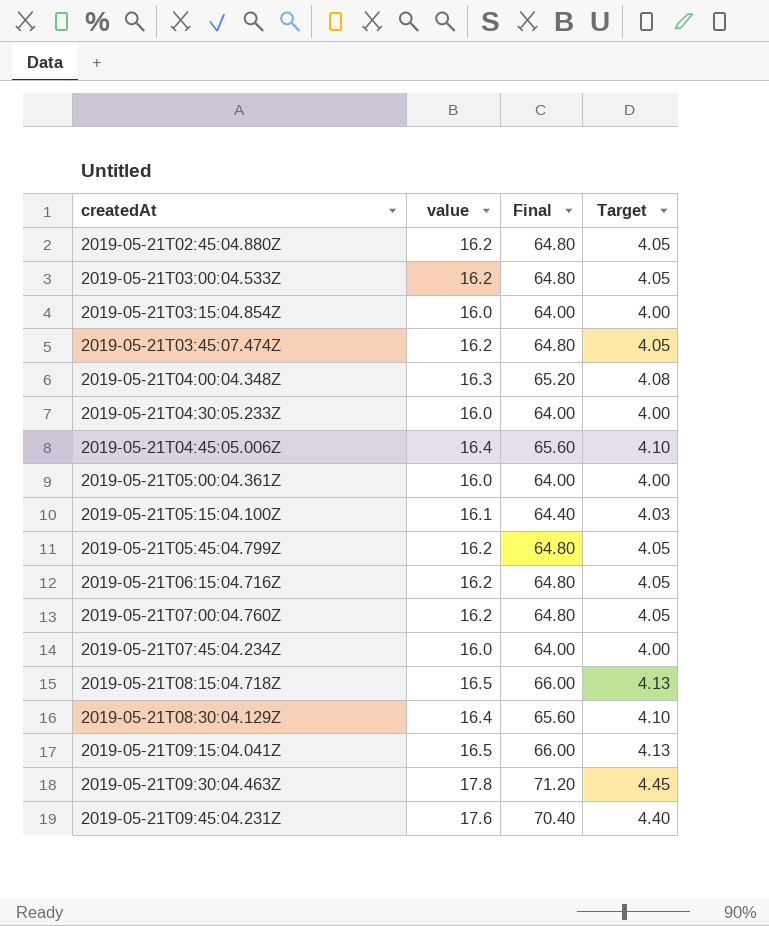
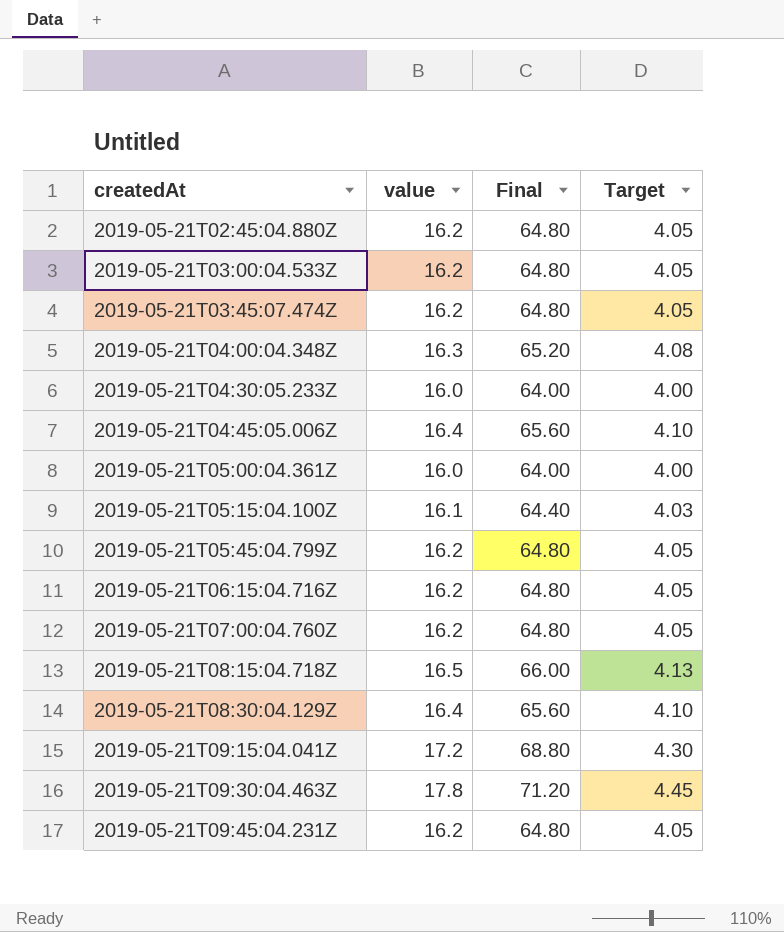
row 2019-05-21T03:15:04.854Z: 16.0 | 64.00 | 4.00 -> none
row 2019-05-21T07:45:04.234Z: 16.0 | 64.00 | 4.00 -> none
2019-05-21T09:15:04.041Z | value: 16.5 -> 17.2
2019-05-21T09:15:04.041Z | Final: 66.00 -> 68.80
2019-05-21T09:15:04.041Z | Target: 4.13 -> 4.30
2019-05-21T09:45:04.231Z | value: 17.6 -> 16.2
2019-05-21T09:45:04.231Z | Final: 70.40 -> 64.80
2019-05-21T09:45:04.231Z | Target: 4.40 -> 4.05

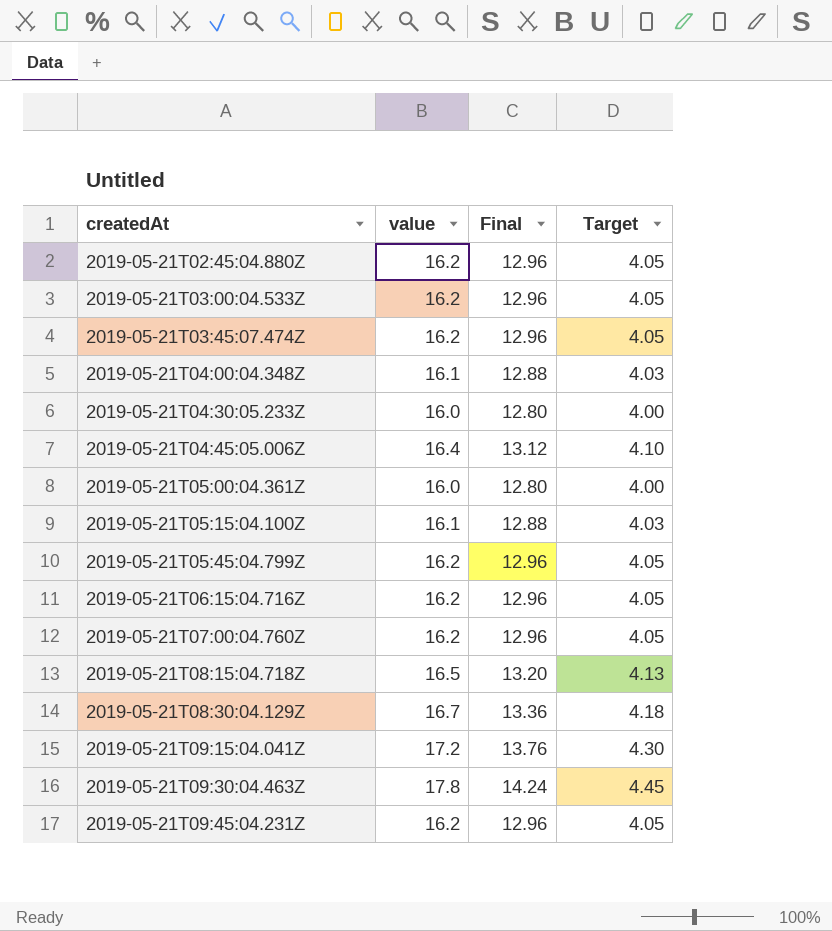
column Final | formula: [value] * 4 -> [value] * 0.8
2019-05-21T04:00:04.348Z | value: 16.3 -> 16.1
2019-05-21T04:00:04.348Z | Target: 4.08 -> 4.03
2019-05-21T08:30:04.129Z | value: 16.4 -> 16.7
2019-05-21T08:30:04.129Z | Target: 4.10 -> 4.18

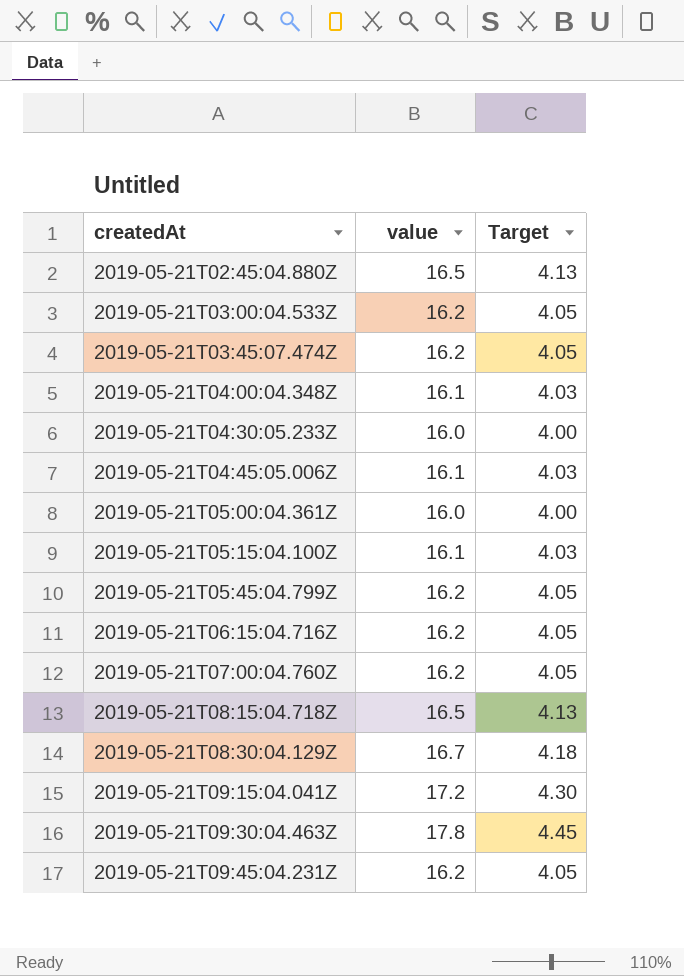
column Final | formula: [value] * 0.8 -> none
2019-05-21T02:45:04.880Z | value: 16.2 -> 16.5
2019-05-21T02:45:04.880Z | Target: 4.05 -> 4.13
2019-05-21T04:45:05.006Z | value: 16.4 -> 16.1
2019-05-21T04:45:05.006Z | Target: 4.10 -> 4.03

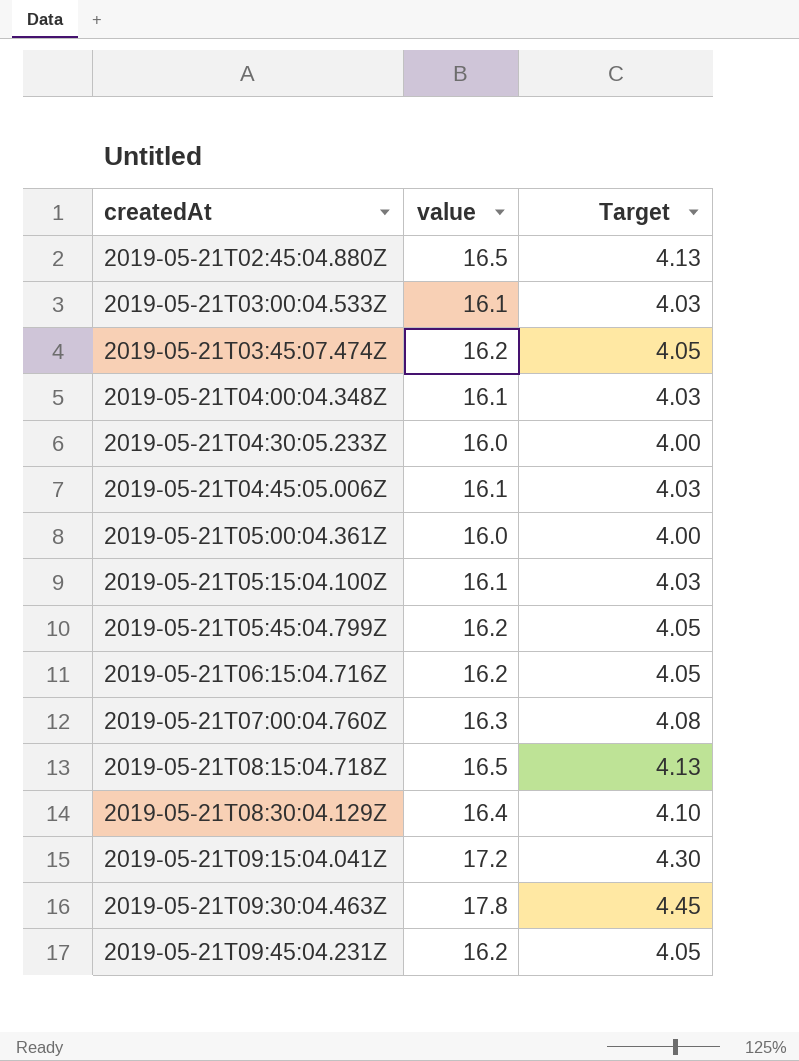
2019-05-21T03:00:04.533Z | value: 16.2 -> 16.1
2019-05-21T03:00:04.533Z | Target: 4.05 -> 4.03
2019-05-21T07:00:04.760Z | value: 16.2 -> 16.3
2019-05-21T07:00:04.760Z | Target: 4.05 -> 4.08
2019-05-21T08:30:04.129Z | value: 16.7 -> 16.4
2019-05-21T08:30:04.129Z | Target: 4.18 -> 4.10

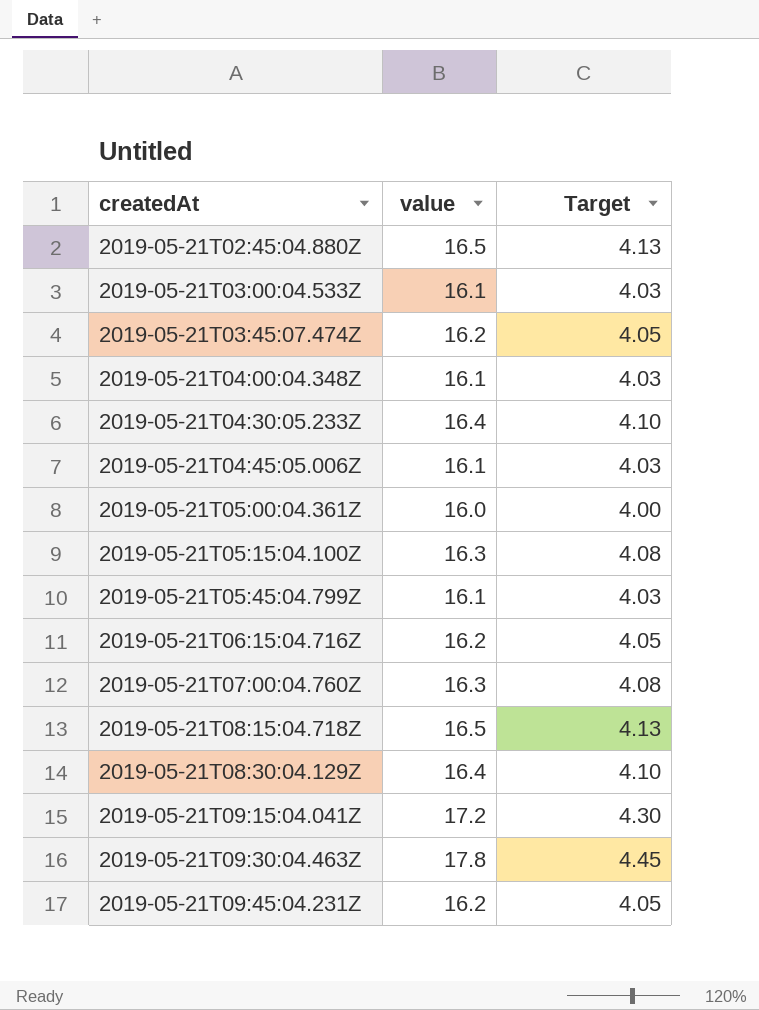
2019-05-21T04:30:05.233Z | value: 16.0 -> 16.4
2019-05-21T04:30:05.233Z | Target: 4.00 -> 4.10
2019-05-21T05:15:04.100Z | value: 16.1 -> 16.3
2019-05-21T05:15:04.100Z | Target: 4.03 -> 4.08
2019-05-21T05:45:04.799Z | value: 16.2 -> 16.1
2019-05-21T05:45:04.799Z | Target: 4.05 -> 4.03

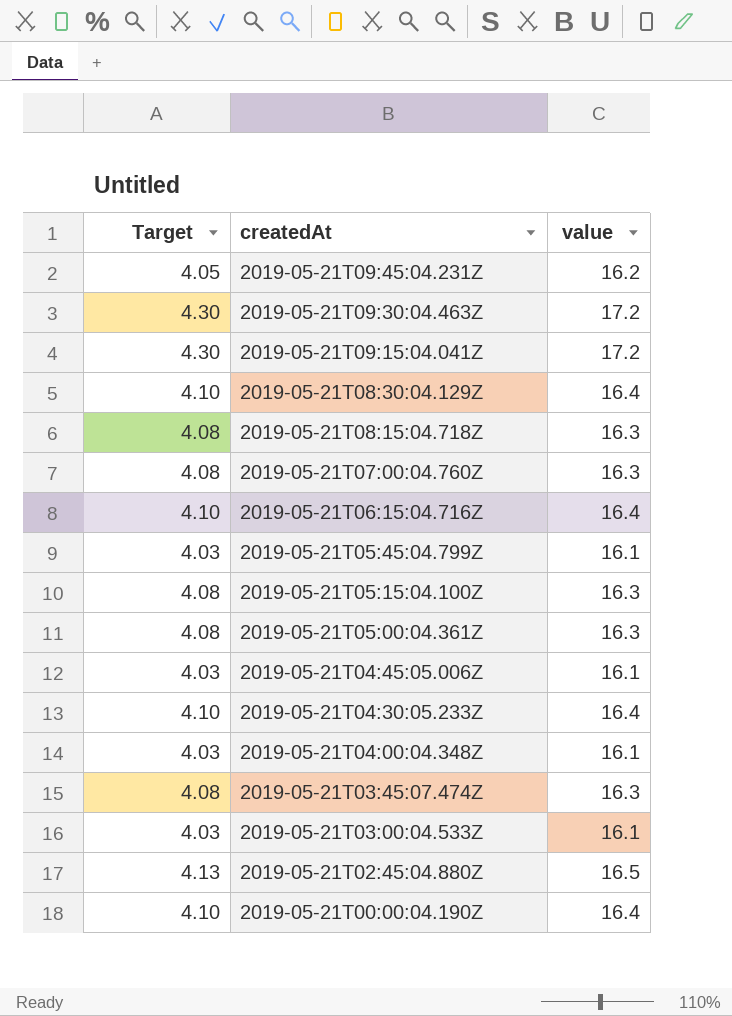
row order: createdAt ascending -> createdAt descending
column Target | position: 3 -> 1
2019-05-21T09:30:04.463Z | Target: 4.45 -> 4.30
2019-05-21T09:30:04.463Z | value: 17.8 -> 17.2
2019-05-21T08:15:04.718Z | Target: 4.13 -> 4.08
2019-05-21T08:15:04.718Z | value: 16.5 -> 16.3
2019-05-21T06:15:04.716Z | Target: 4.05 -> 4.10
2019-05-21T06:15:04.716Z | value: 16.2 -> 16.4
2019-05-21T05:00:04.361Z | Target: 4.00 -> 4.08
2019-05-21T05:00:04.361Z | value: 16.0 -> 16.3
2019-05-21T03:45:07.474Z | Target: 4.05 -> 4.08
2019-05-21T03:45:07.474Z | value: 16.2 -> 16.3
row 2019-05-21T00:00:04.190Z: none -> 4.10 | 16.4

